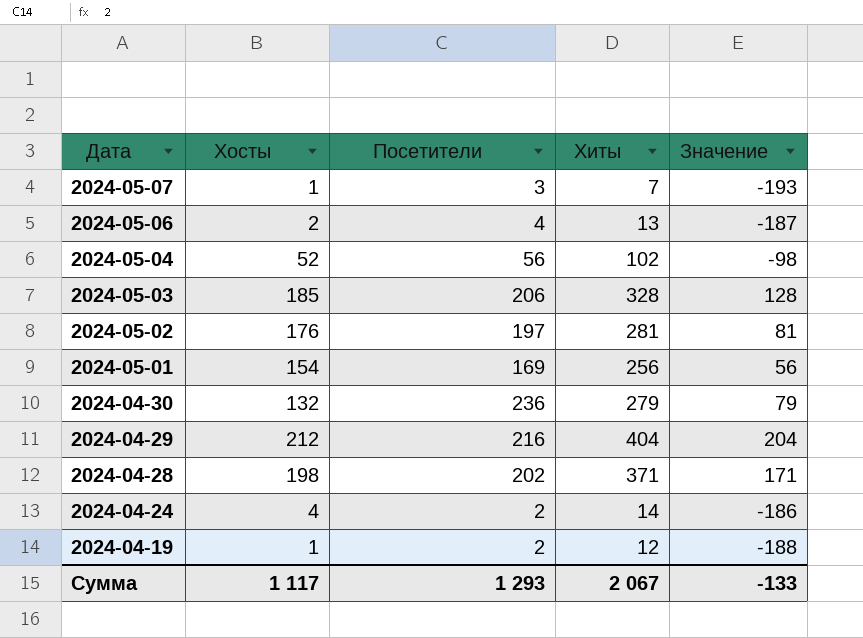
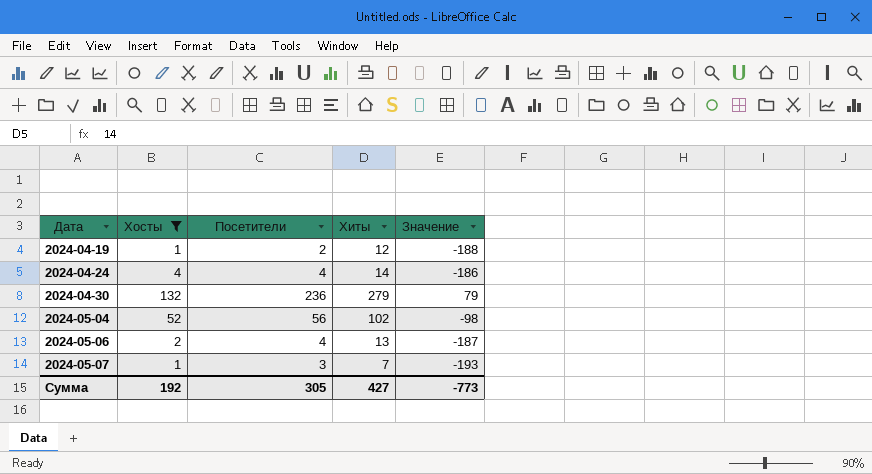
filter: none -> Хосты <= 132
row order: Дата descending -> Дата ascending
2024-04-24 | Посетители: 2 -> 4
Сумма | Хосты: 1 117 -> 192
Сумма | Посетители: 1 293 -> 305
Сумма | Хиты: 2 067 -> 427
Сумма | Значение: -133 -> -773

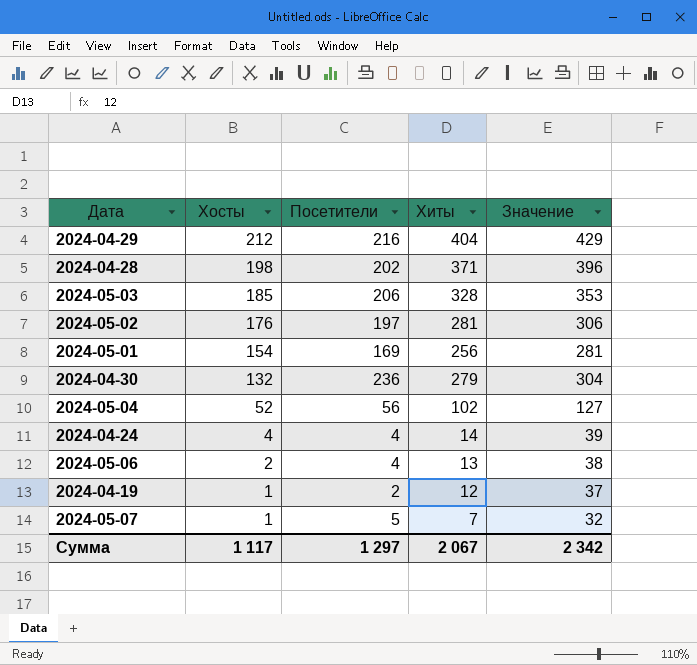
filter: Хосты <= 132 -> none
row order: Дата ascending -> Хосты descending
column Значение | formula: [Хиты] - 200 -> [Хиты] + 25
2024-05-07 | Посетители: 3 -> 5
Сумма | Хосты: 192 -> 1 117
Сумма | Посетители: 305 -> 1 297
Сумма | Хиты: 427 -> 2 067
Сумма | Значение: -773 -> 2 342

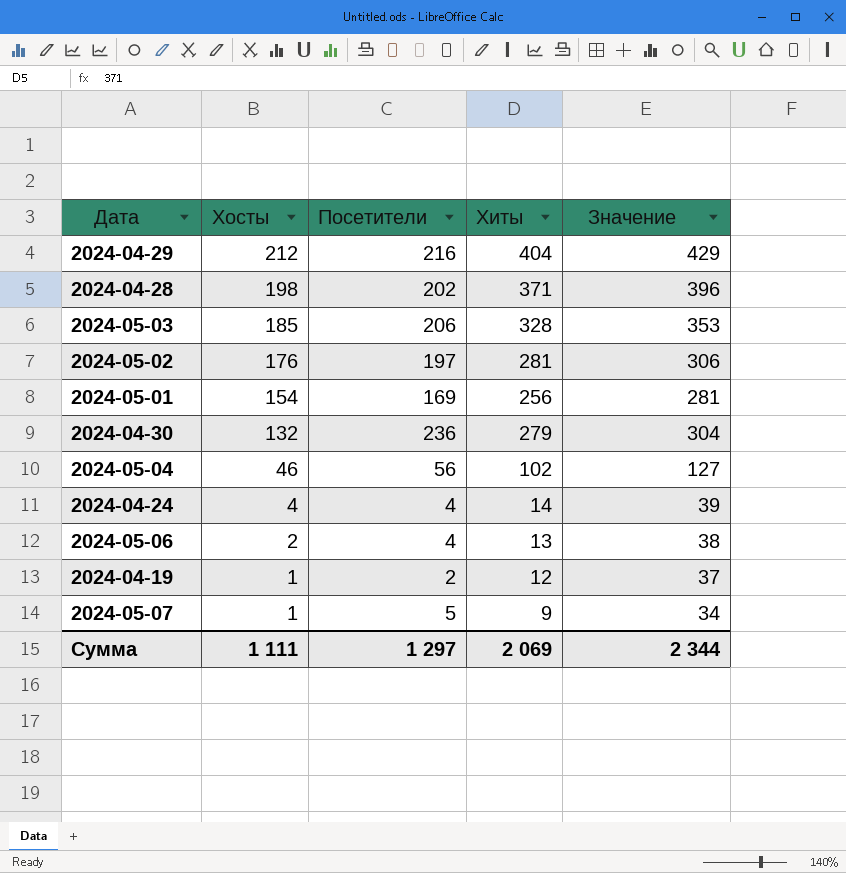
2024-05-04 | Хосты: 52 -> 46
2024-05-07 | Хиты: 7 -> 9
2024-05-07 | Значение: 32 -> 34
Сумма | Хосты: 1 117 -> 1 111
Сумма | Хиты: 2 067 -> 2 069
Сумма | Значение: 2 342 -> 2 344

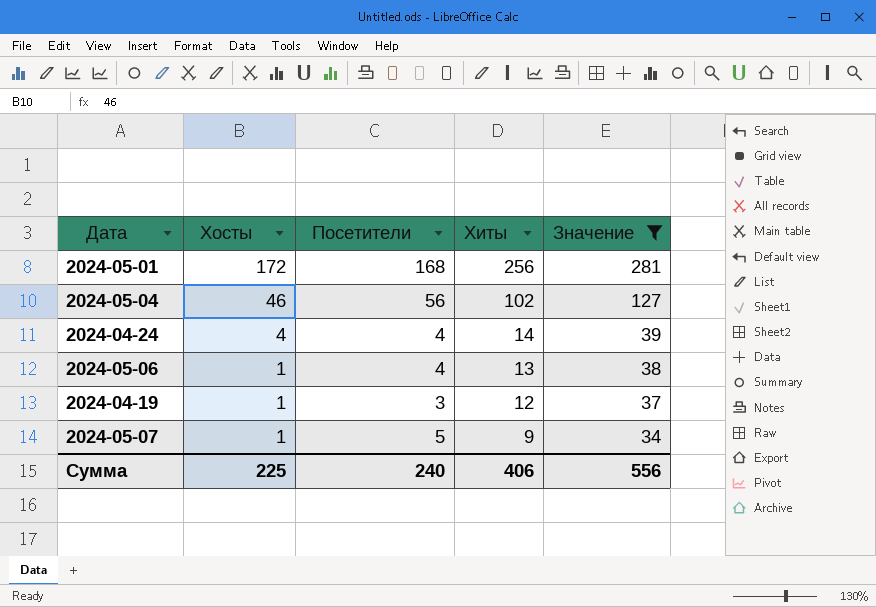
filter: none -> Значение <= 281
2024-05-01 | Хосты: 154 -> 172
2024-05-01 | Посетители: 169 -> 168
2024-05-06 | Хосты: 2 -> 1
2024-04-19 | Посетители: 2 -> 3
Сумма | Хосты: 1 111 -> 225
Сумма | Посетители: 1 297 -> 240
Сумма | Хиты: 2 069 -> 406
Сумма | Значение: 2 344 -> 556

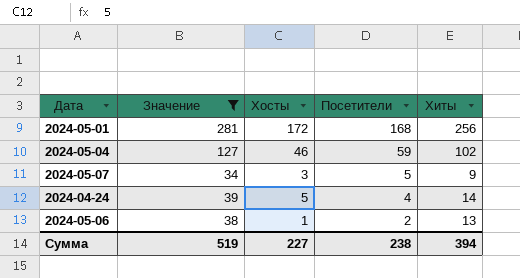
row order: Хосты descending -> Посетители descending
column Значение | position: 5 -> 2
row 2024-04-19: 1 | 3 | 12 | 37 -> none
2024-05-04 | Посетители: 56 -> 59
2024-05-07 | Хосты: 1 -> 3
2024-04-24 | Хосты: 4 -> 5
2024-05-06 | Посетители: 4 -> 2
Сумма | Значение: 556 -> 519
Сумма | Хосты: 225 -> 227
Сумма | Посетители: 240 -> 238
Сумма | Хиты: 406 -> 394

